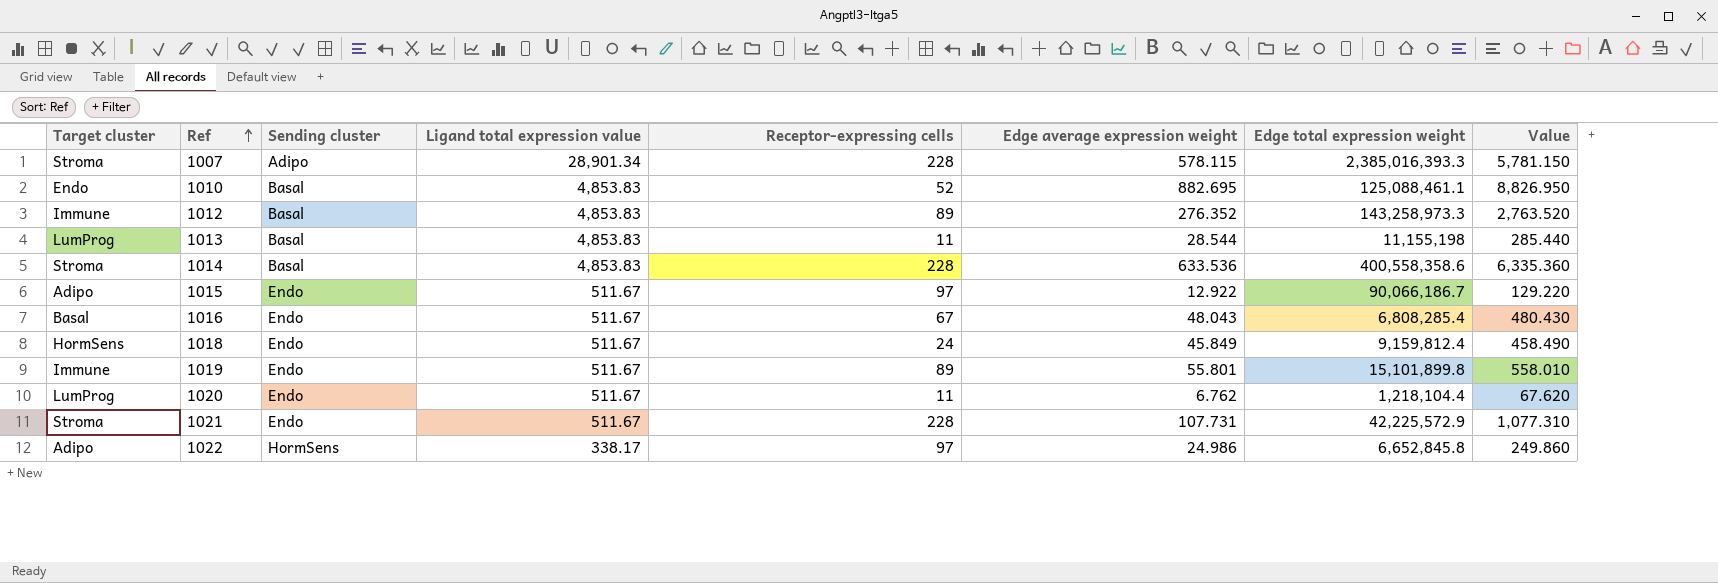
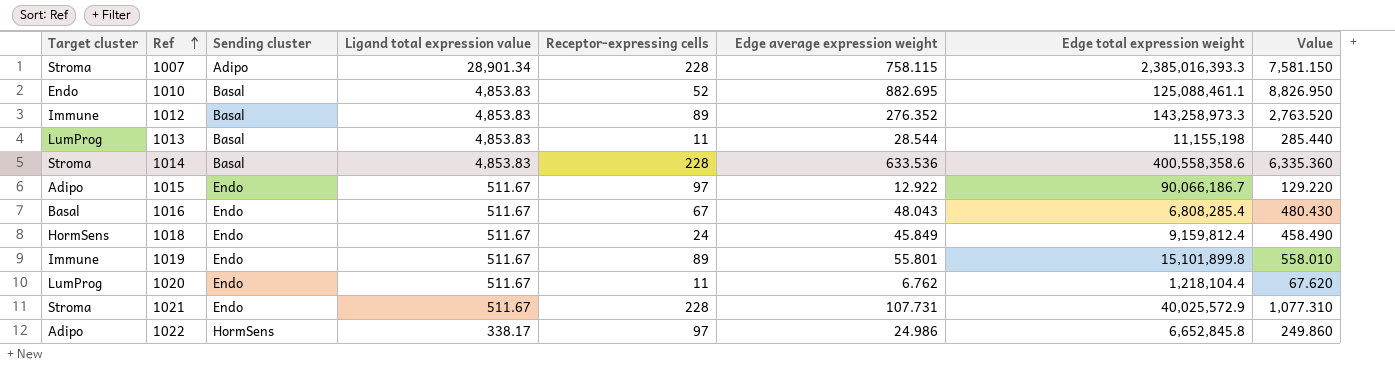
1007 | Edge average expression weight: 578.115 -> 758.115
1007 | Value: 5,781.150 -> 7,581.150
1021 | Edge total expression weight: 42,225,572.9 -> 40,025,572.9

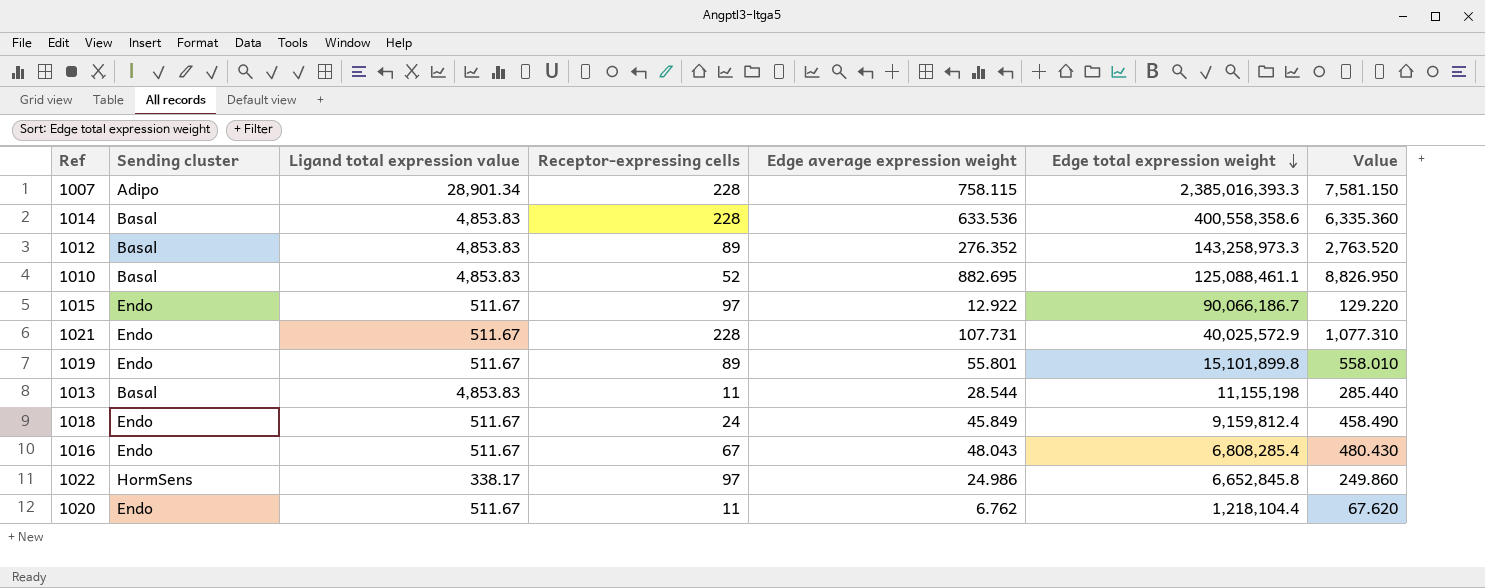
row order: Ref ascending -> Edge total expression weight descending
column Target cluster | position: 1 -> none

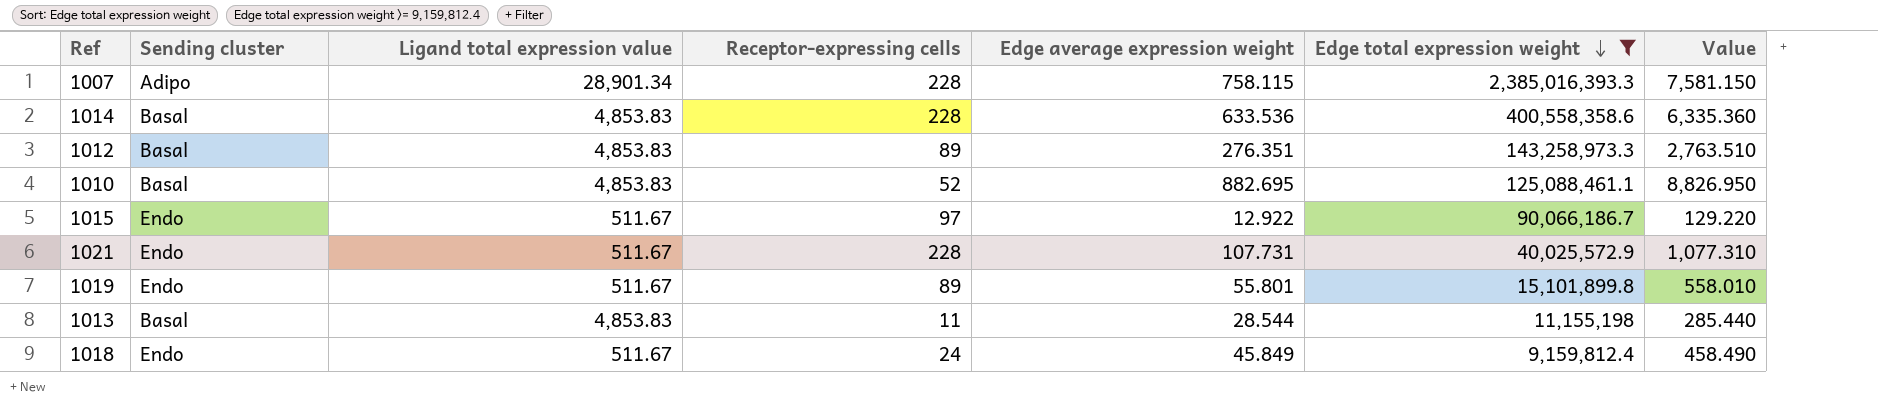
filter: none -> Edge total expression weight >= 9,159,812.4
1012 | Edge average expression weight: 276.352 -> 276.351
1012 | Value: 2,763.520 -> 2,763.510

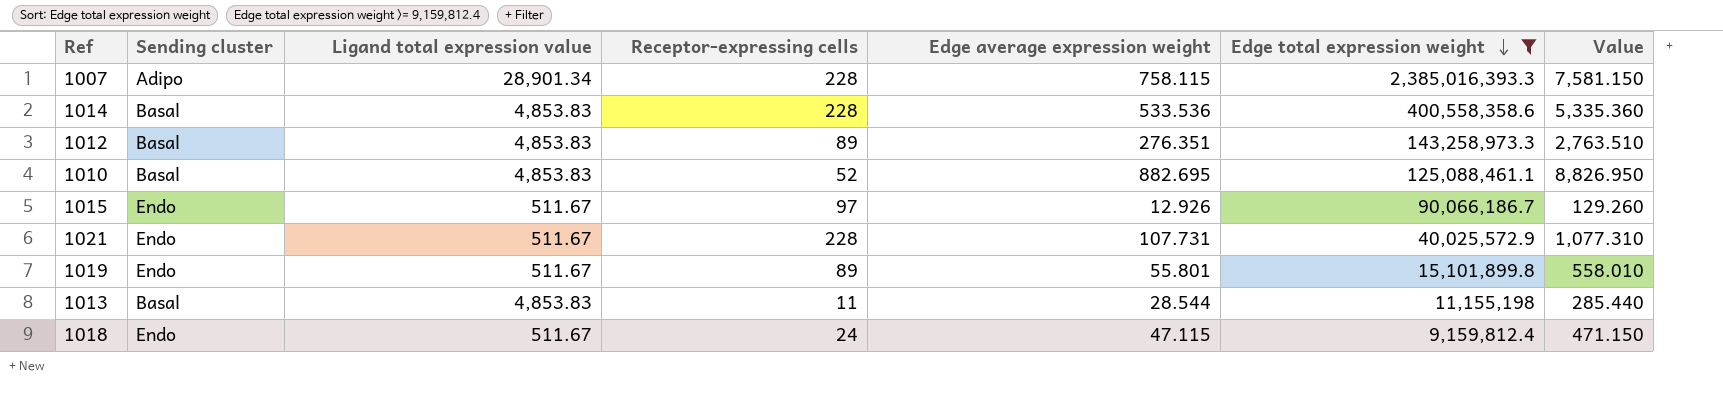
1014 | Edge average expression weight: 633.536 -> 533.536
1014 | Value: 6,335.360 -> 5,335.360
1015 | Edge average expression weight: 12.922 -> 12.926
1015 | Value: 129.220 -> 129.260
1018 | Edge average expression weight: 45.849 -> 47.115
1018 | Value: 458.490 -> 471.150

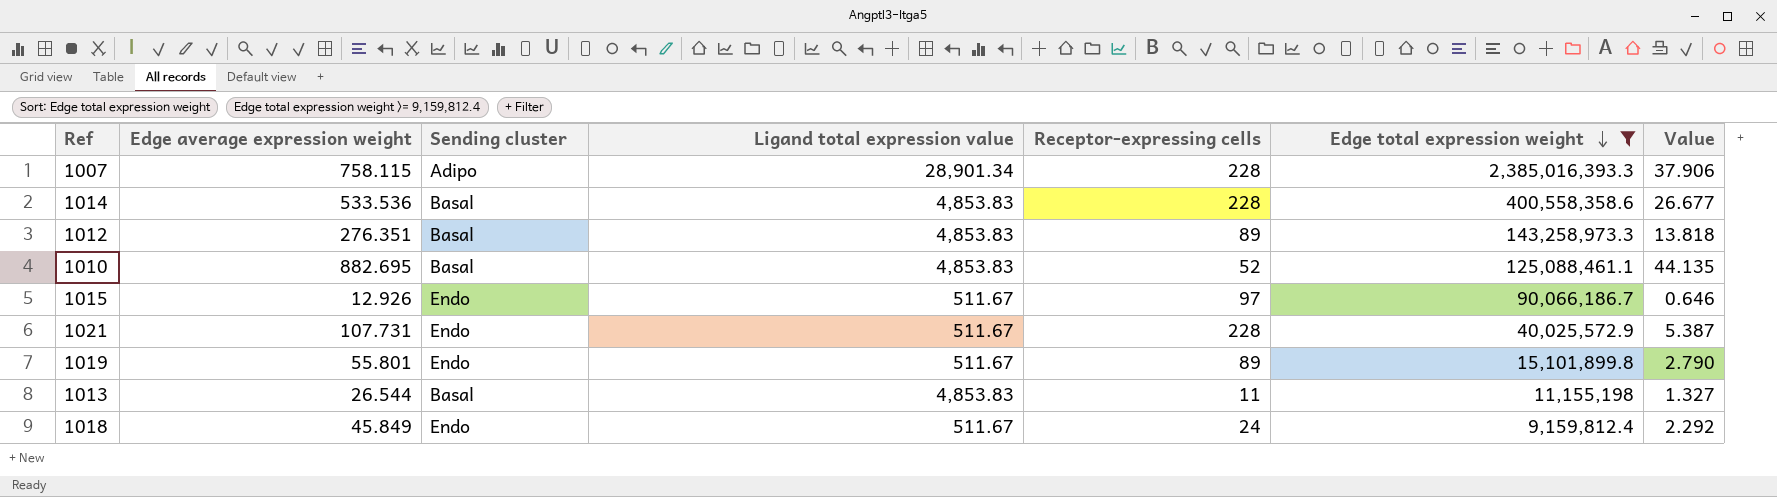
column Edge average expression weight | position: 5 -> 2
column Value | formula: [Edge average expression weight] * 10 -> [Edge average expression weight] * 0.05
1013 | Edge average expression weight: 28.544 -> 26.544
1018 | Edge average expression weight: 47.115 -> 45.849

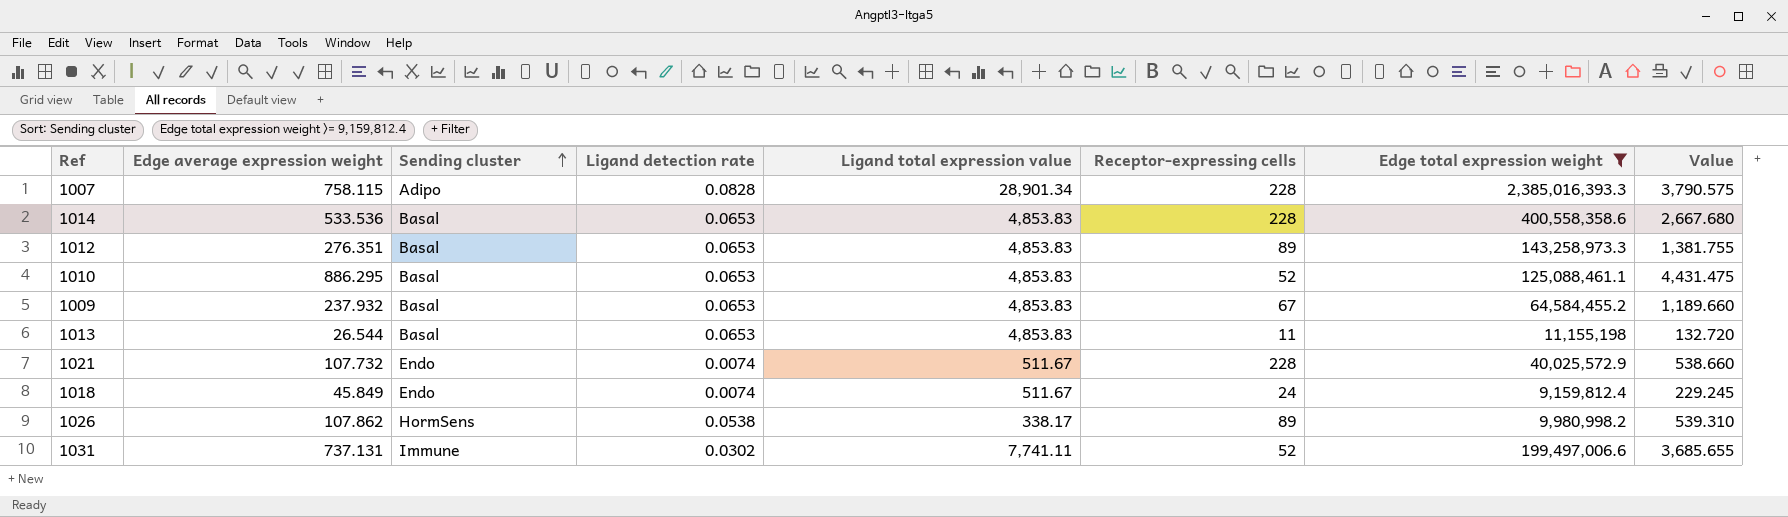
row order: Edge total expression weight descending -> Sending cluster ascending
column Ligand detection rate | position: none -> 4
column Value | formula: [Edge average expression weight] * 0.05 -> [Edge average expression weight] * 5
row 1015: 12.926 | Endo | 511.67 | 97 | 90,066,186.7 | 0.646 -> none
row 1019: 55.801 | Endo | 511.67 | 89 | 15,101,899.8 | 2.790 -> none
1010 | Edge average expression weight: 882.695 -> 886.295
row 1009: none -> 237.932 | Basal | 0.0653 | 4,853.83 | 67 | 64,584,455.2 | 1,189.660
1021 | Edge average expression weight: 107.731 -> 107.732
row 1026: none -> 107.862 | HormSens | 0.0538 | 338.17 | 89 | 9,980,998.2 | 539.310
row 1031: none -> 737.131 | Immune | 0.0302 | 7,741.11 | 52 | 199,497,006.6 | 3,685.655

